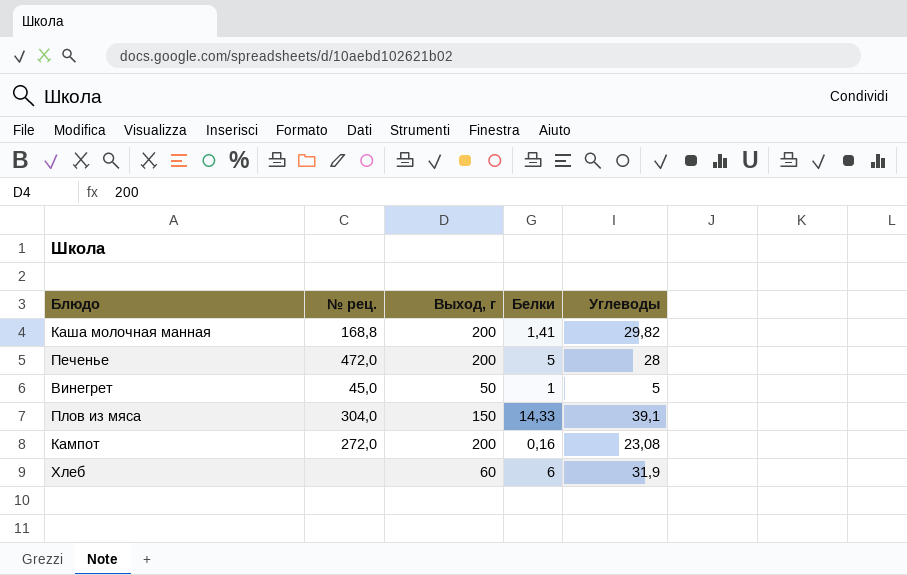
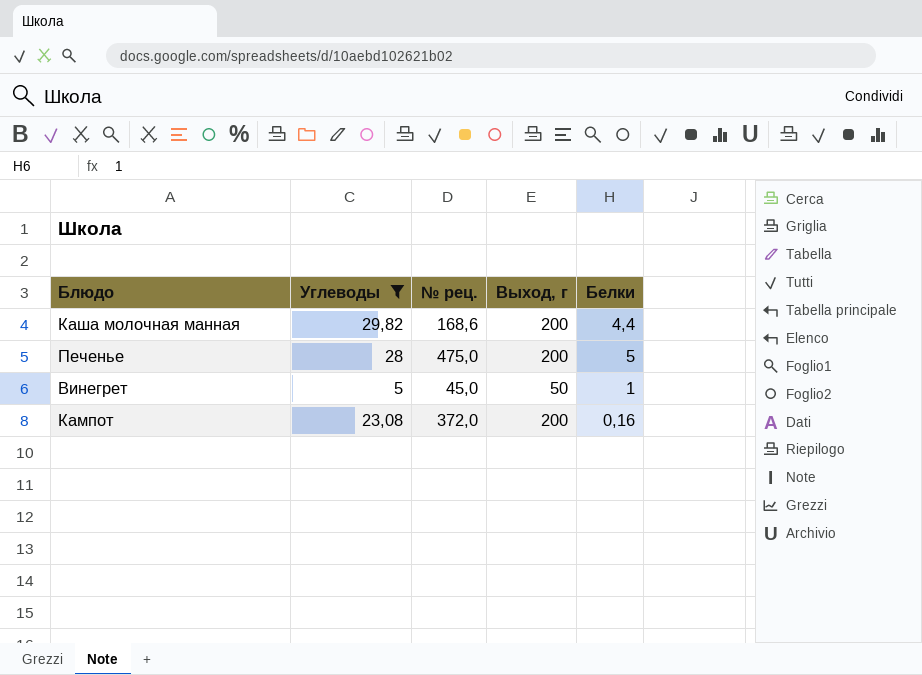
filter: none -> Углеводы <= 29,82
column Углеводы | position: 5 -> 2
Каша молочная манная | № рец.: 168,8 -> 168,6
Каша молочная манная | Белки: 1,41 -> 4,4
Печенье | № рец.: 472,0 -> 475,0
Кампот | № рец.: 272,0 -> 372,0

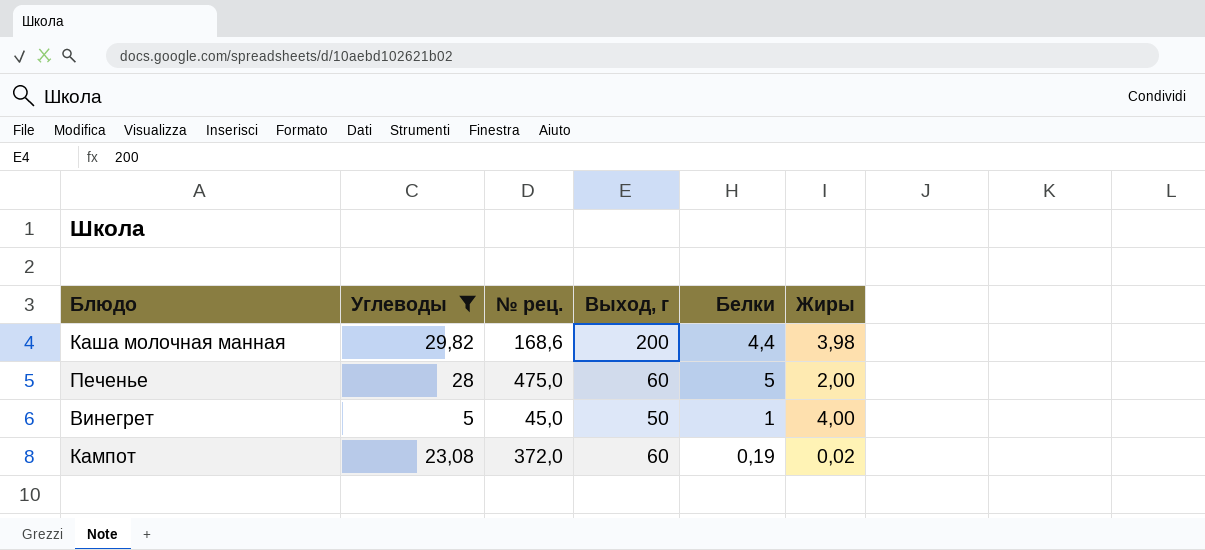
column Жиры | position: none -> 6
Печенье | Выход, г: 200 -> 60
Кампот | Выход, г: 200 -> 60
Кампот | Белки: 0,16 -> 0,19

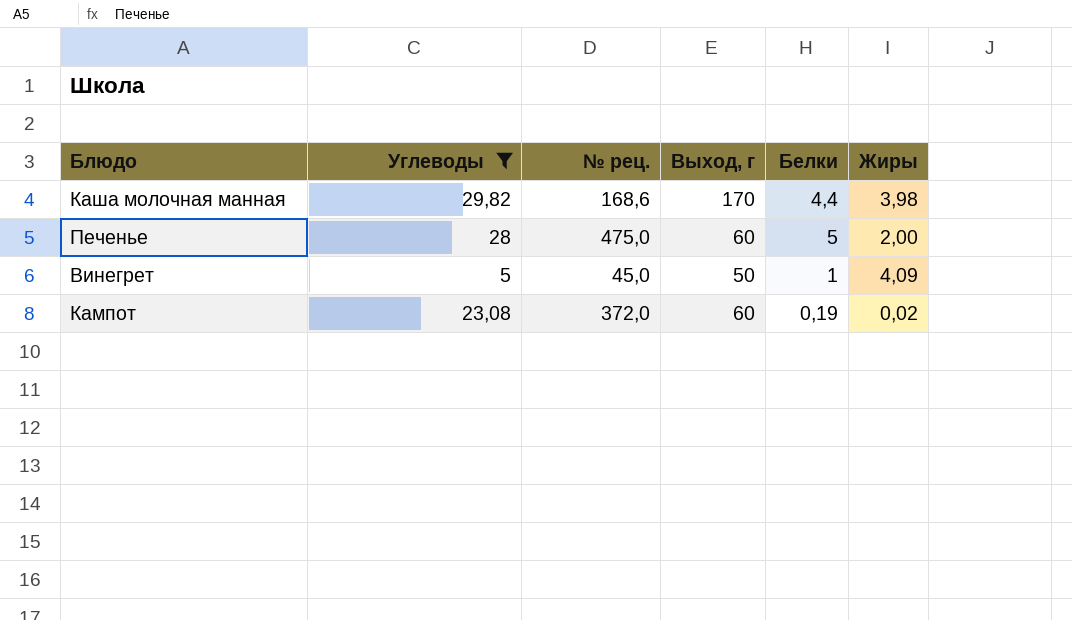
Каша молочная манная | Выход, г: 200 -> 170
Винегрет | Жиры: 4,00 -> 4,09

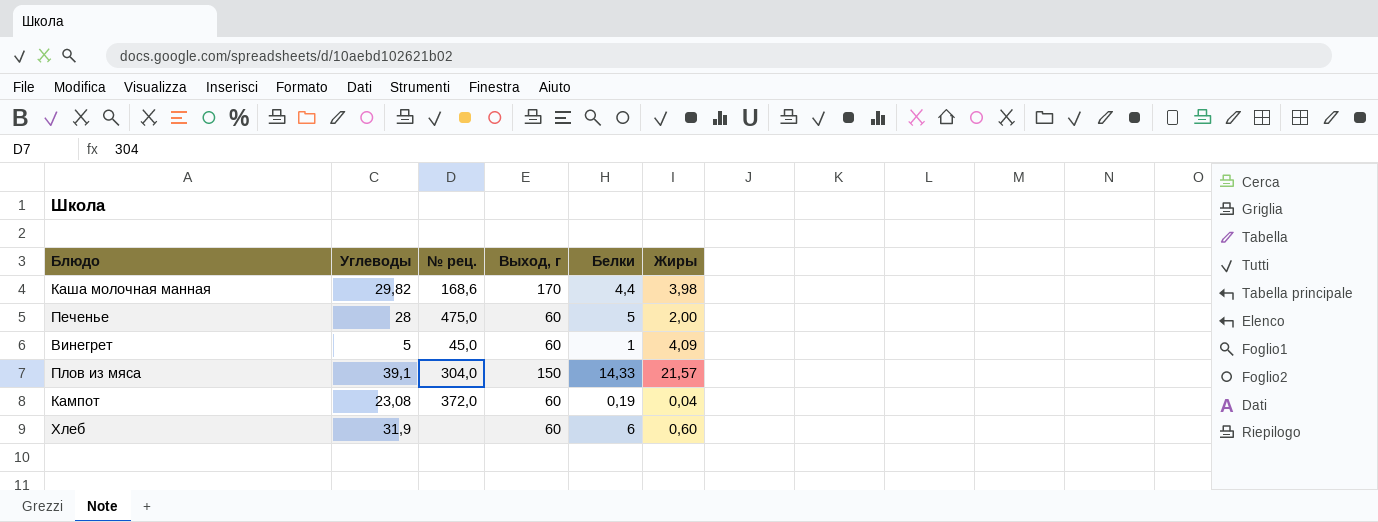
filter: Углеводы <= 29,82 -> none
Винегрет | Выход, г: 50 -> 60
Кампот | Жиры: 0,02 -> 0,04

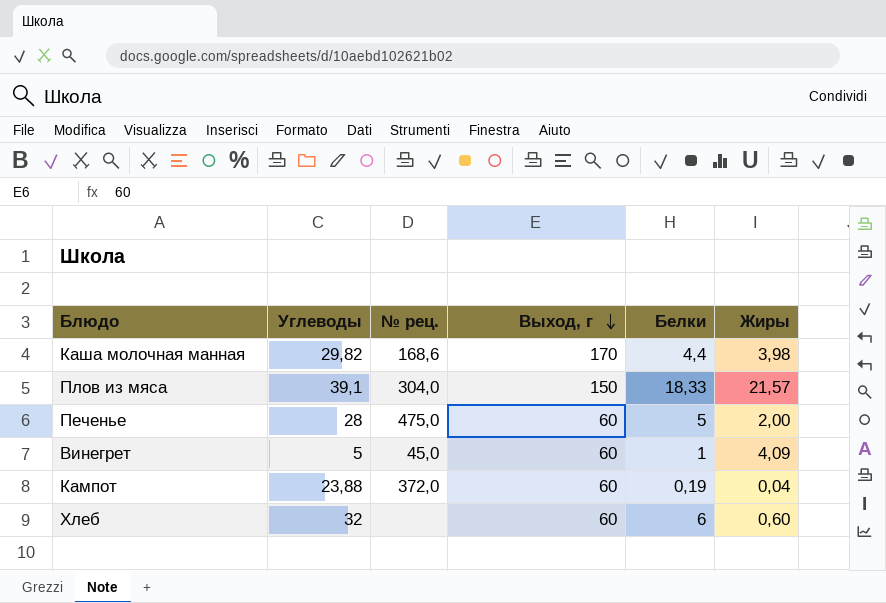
row order: none -> Выход, г descending
Плов из мяса | Белки: 14,33 -> 18,33
Кампот | Углеводы: 23,08 -> 23,88
Хлеб | Углеводы: 31,9 -> 32

